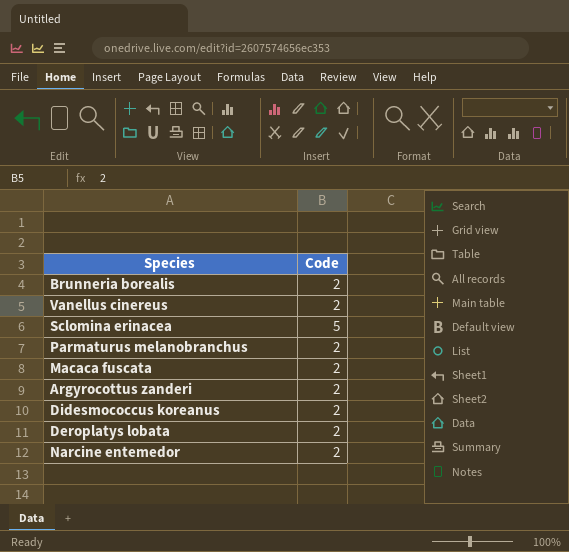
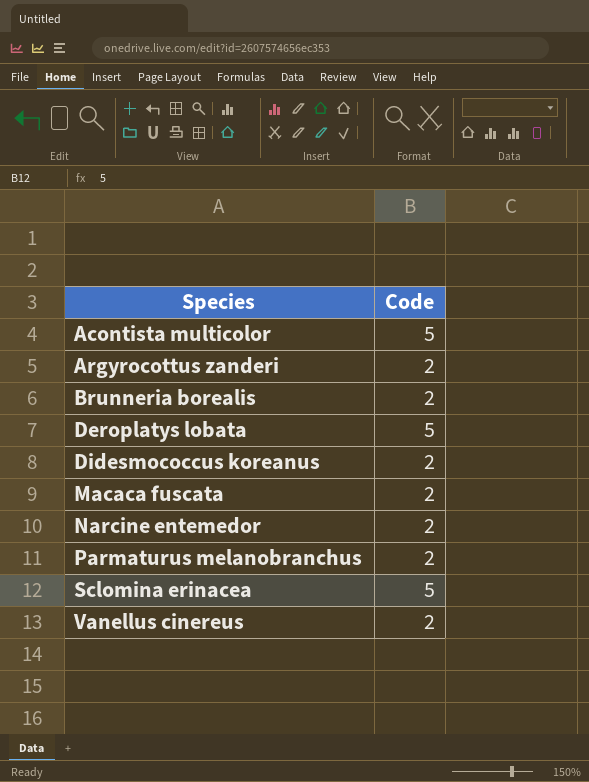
row order: none -> Species ascending
row Acontista multicolor: none -> 5
Deroplatys lobata | Code: 2 -> 5

